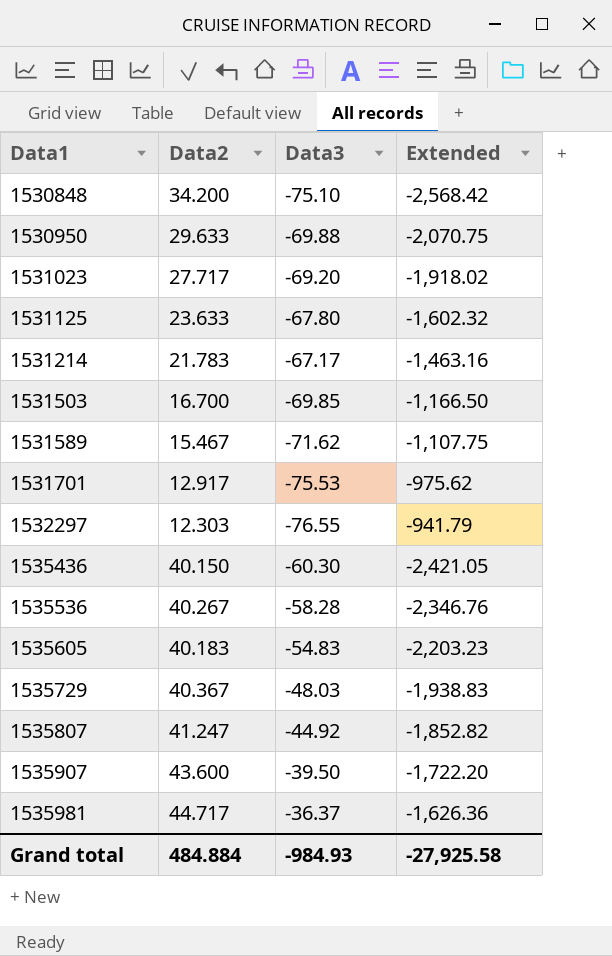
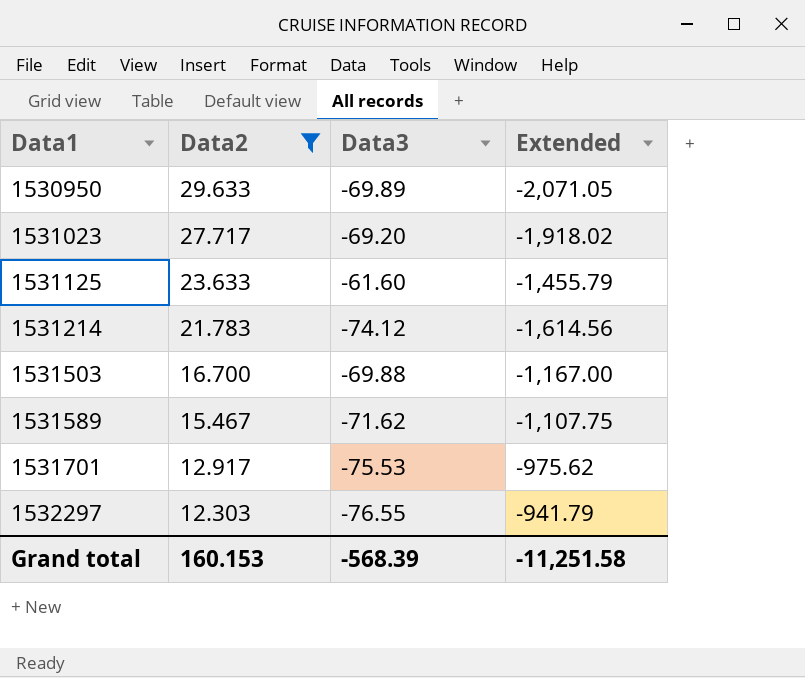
filter: none -> Data2 <= 29.633
1530950 | Data3: -69.88 -> -69.89
1530950 | Extended: -2,070.75 -> -2,071.05
1531125 | Data3: -67.80 -> -61.60
1531125 | Extended: -1,602.32 -> -1,455.79
1531214 | Data3: -67.17 -> -74.12
1531214 | Extended: -1,463.16 -> -1,614.56
1531503 | Data3: -69.85 -> -69.88
1531503 | Extended: -1,166.50 -> -1,167.00
Grand total | Data2: 484.884 -> 160.153
Grand total | Data3: -984.93 -> -568.39
Grand total | Extended: -27,925.58 -> -11,251.58

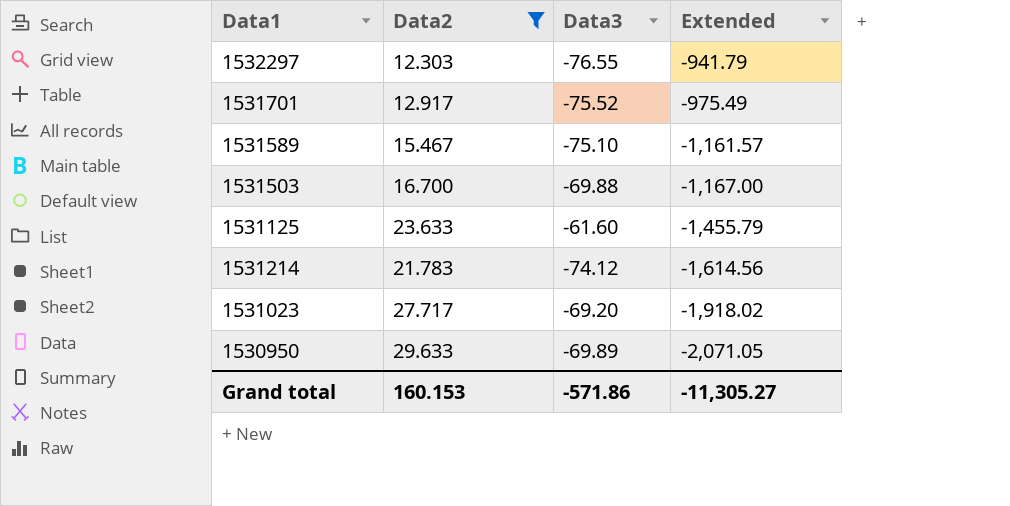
row order: Data1 ascending -> Extended descending
1531701 | Data3: -75.53 -> -75.52
1531701 | Extended: -975.62 -> -975.49
1531589 | Data3: -71.62 -> -75.10
1531589 | Extended: -1,107.75 -> -1,161.57
Grand total | Data3: -568.39 -> -571.86
Grand total | Extended: -11,251.58 -> -11,305.27

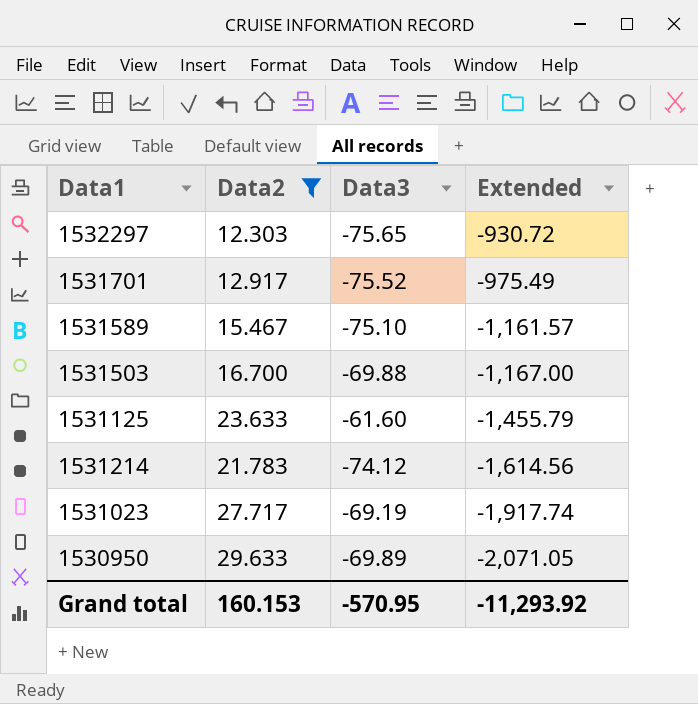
1532297 | Data3: -76.55 -> -75.65
1532297 | Extended: -941.79 -> -930.72
1531023 | Data3: -69.20 -> -69.19
1531023 | Extended: -1,918.02 -> -1,917.74
Grand total | Data3: -571.86 -> -570.95
Grand total | Extended: -11,305.27 -> -11,293.92

